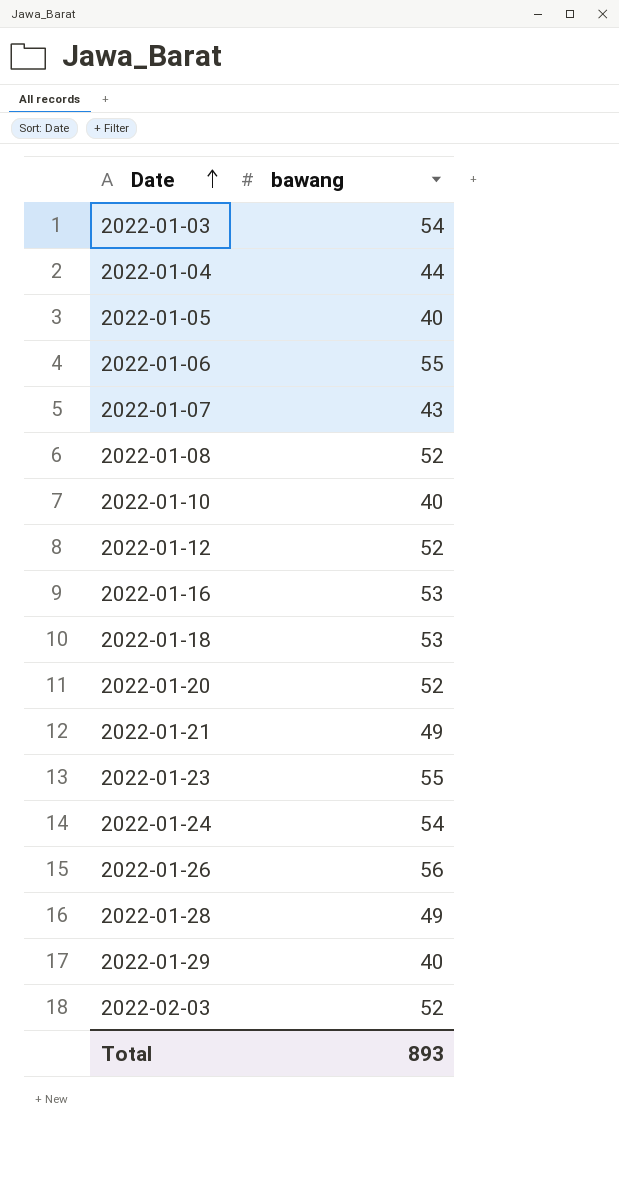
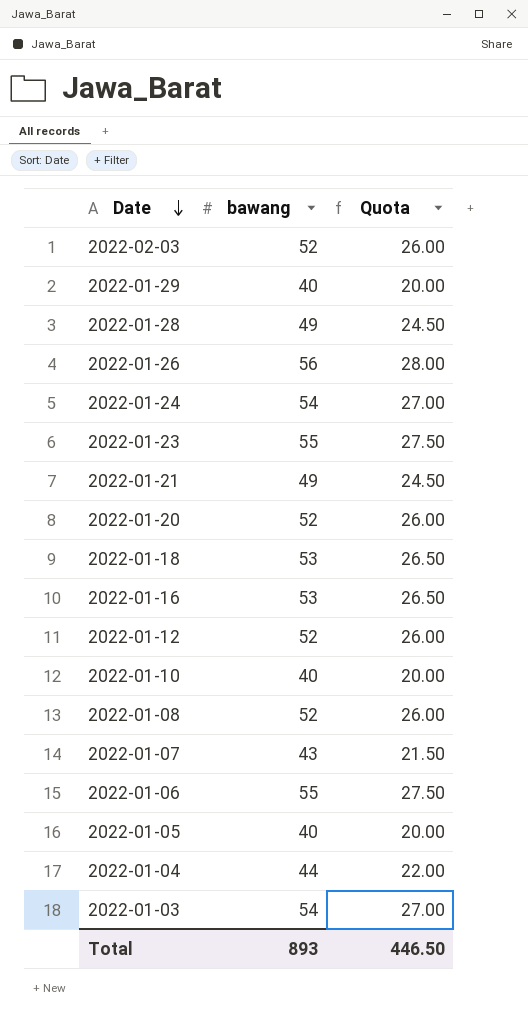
row order: Date ascending -> Date descending
column Quota | formula: none -> [bawang] * 0.5

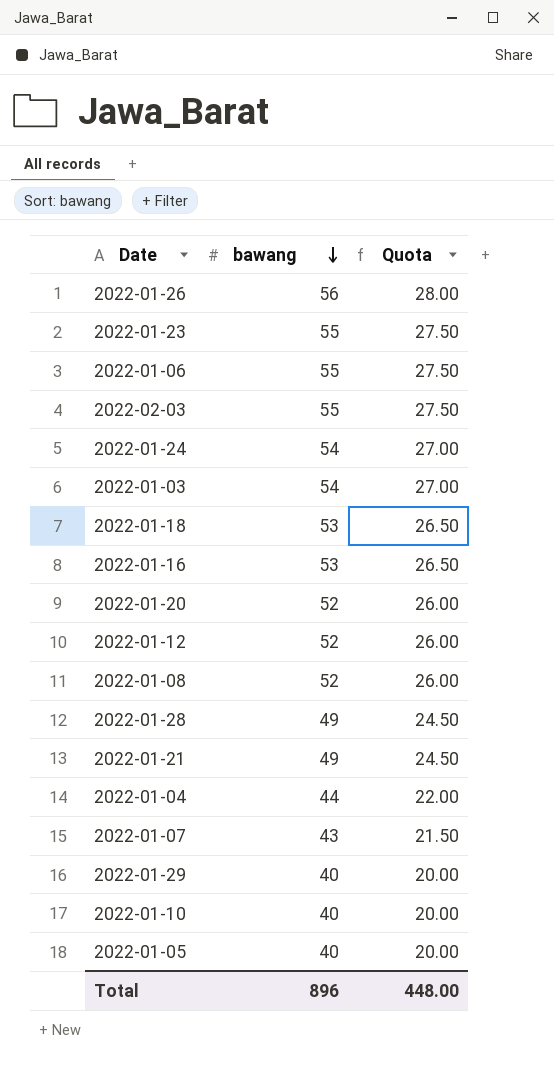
row order: Date descending -> bawang descending
2022-02-03 | bawang: 52 -> 55
2022-02-03 | Quota: 26.00 -> 27.50
Total | bawang: 893 -> 896
Total | Quota: 446.50 -> 448.00

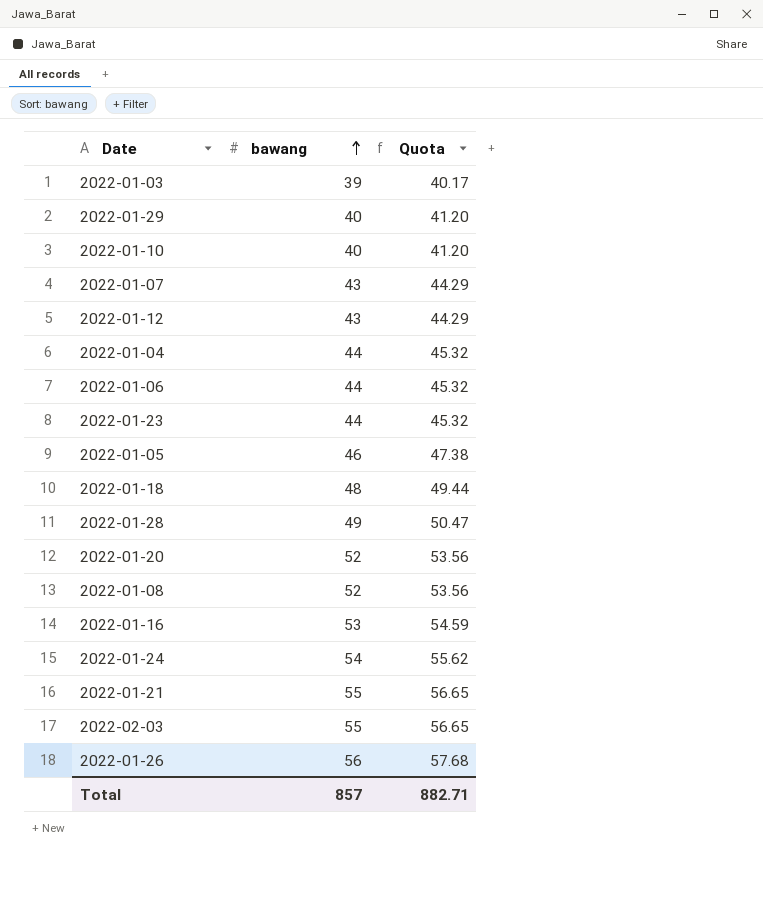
row order: bawang descending -> bawang ascending
column Quota | formula: [bawang] * 0.5 -> [bawang] * 1.03
2022-01-03 | bawang: 54 -> 39
2022-01-12 | bawang: 52 -> 43
2022-01-06 | bawang: 55 -> 44
2022-01-23 | bawang: 55 -> 44
2022-01-05 | bawang: 40 -> 46
2022-01-18 | bawang: 53 -> 48
2022-01-21 | bawang: 49 -> 55
Total | bawang: 896 -> 857
Total | Quota: 448.00 -> 882.71

